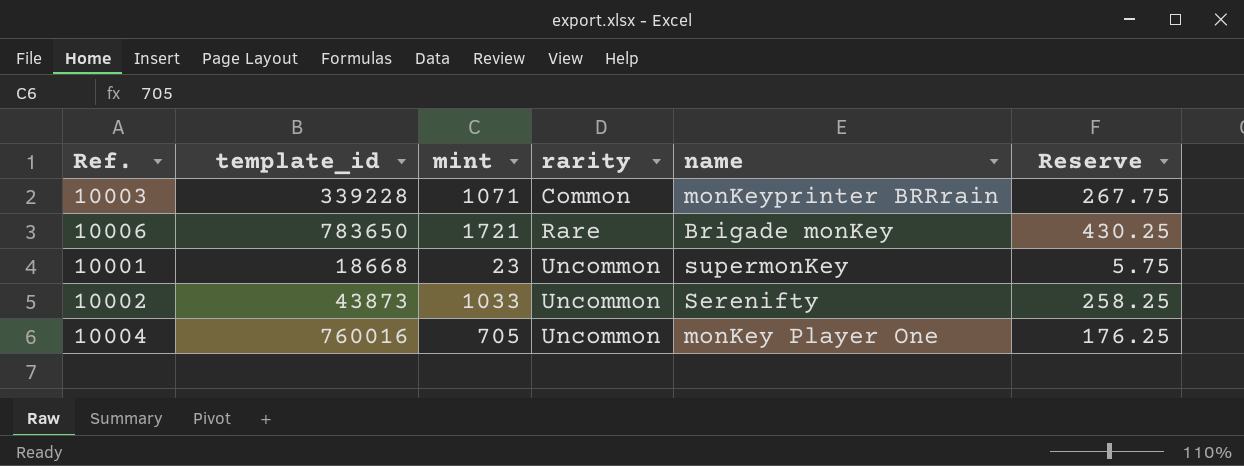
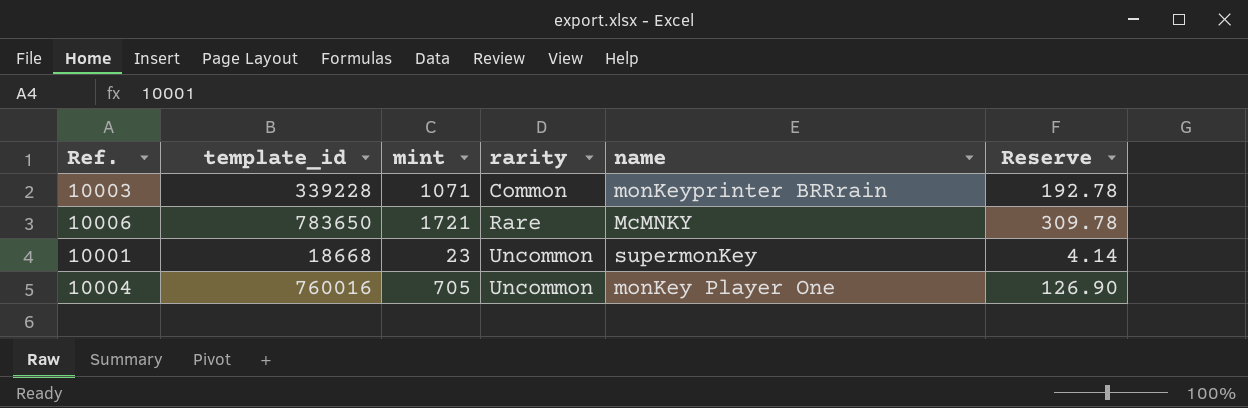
column Reserve | formula: [mint] * 0.25 -> [mint] * 0.18
row 10002: 43873 | 1033 | Uncommon | Serenifty | 258.25 -> none
10006 | name: Brigade monKey -> McMNKY

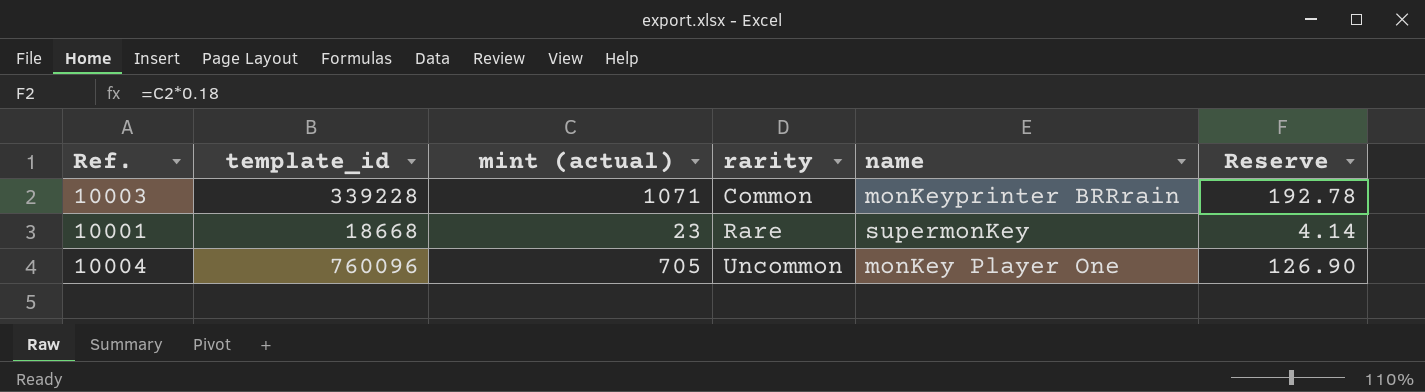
column name: mint -> mint (actual)
row 10006: 783650 | 1721 | Rare | McMNKY | 309.78 -> none
10001 | rarity: Uncommon -> Rare
10004 | template_id: 760016 -> 760096

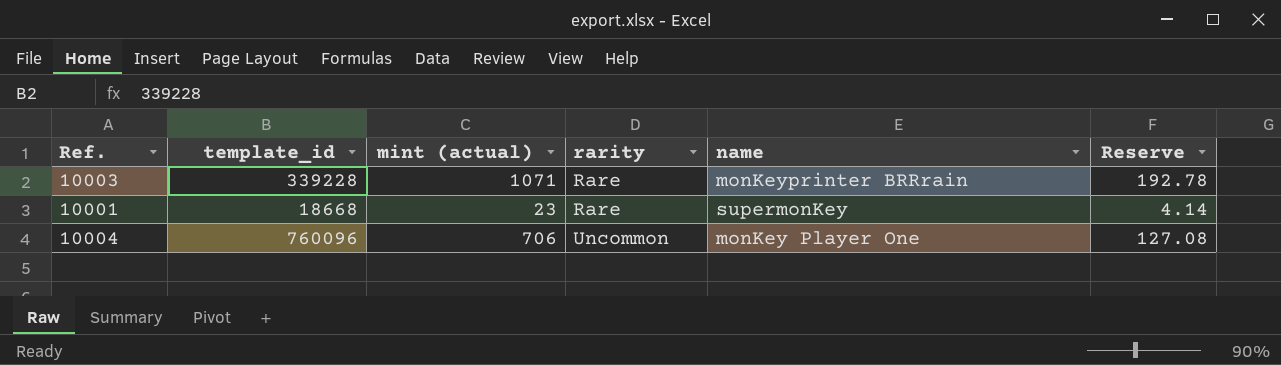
10003 | rarity: Common -> Rare
10004 | mint (actual): 705 -> 706
10004 | Reserve: 126.90 -> 127.08

